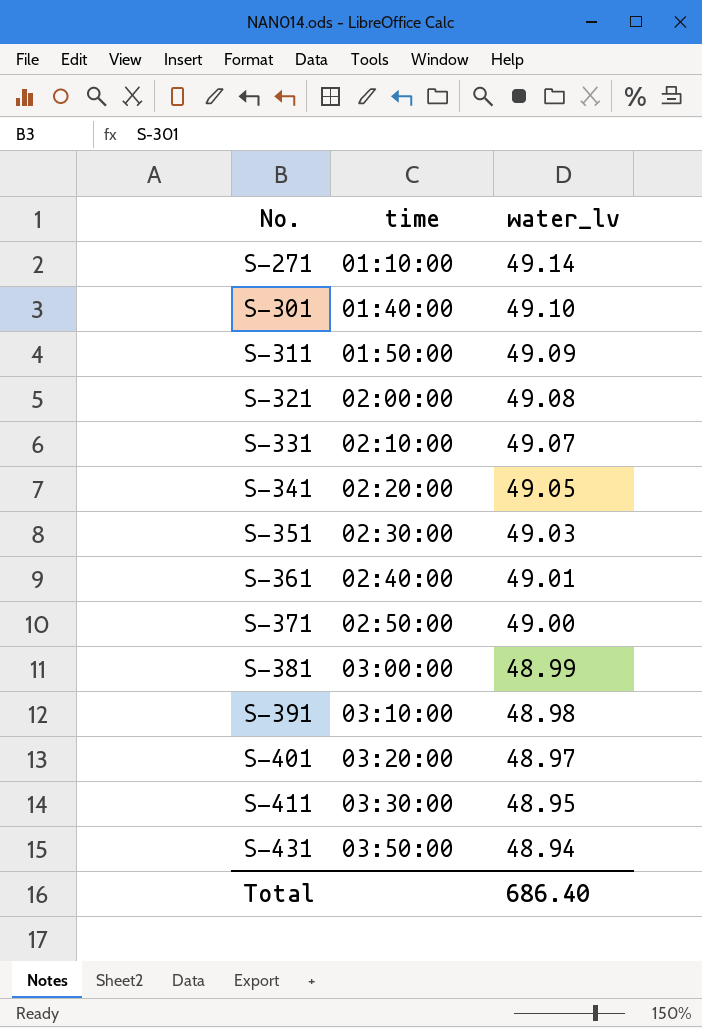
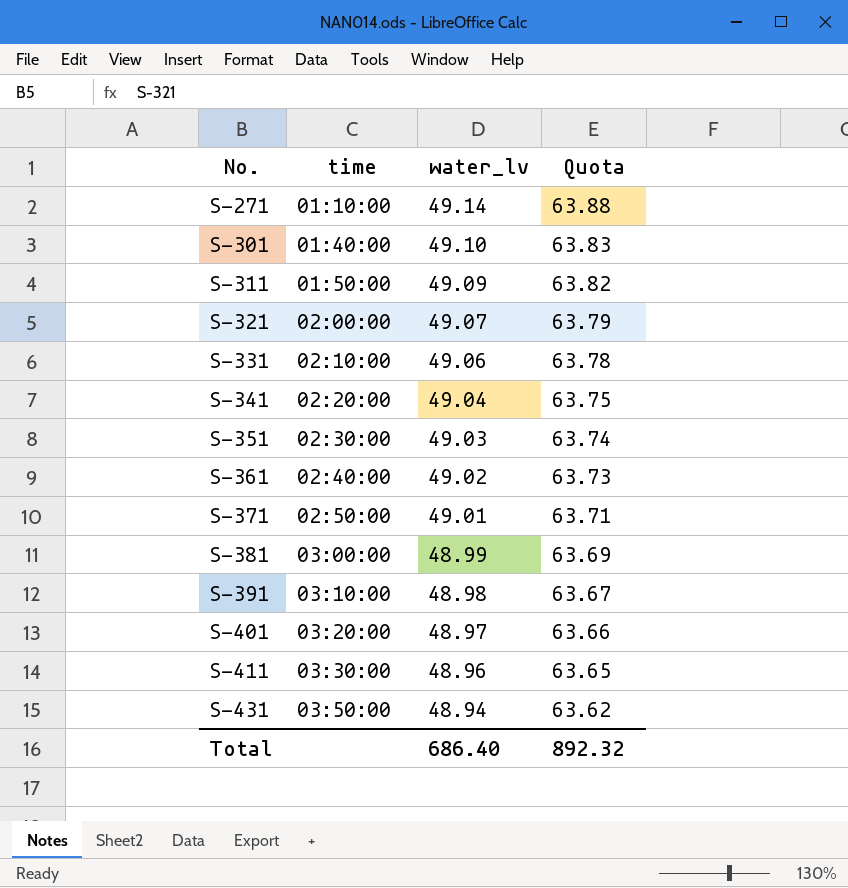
column Quota | formula: none -> [water_lv] * 1.3
S-321 | water_lv: 49.08 -> 49.07
S-331 | water_lv: 49.07 -> 49.06
S-341 | water_lv: 49.05 -> 49.04
S-361 | water_lv: 49.01 -> 49.02
S-371 | water_lv: 49.00 -> 49.01
S-411 | water_lv: 48.95 -> 48.96

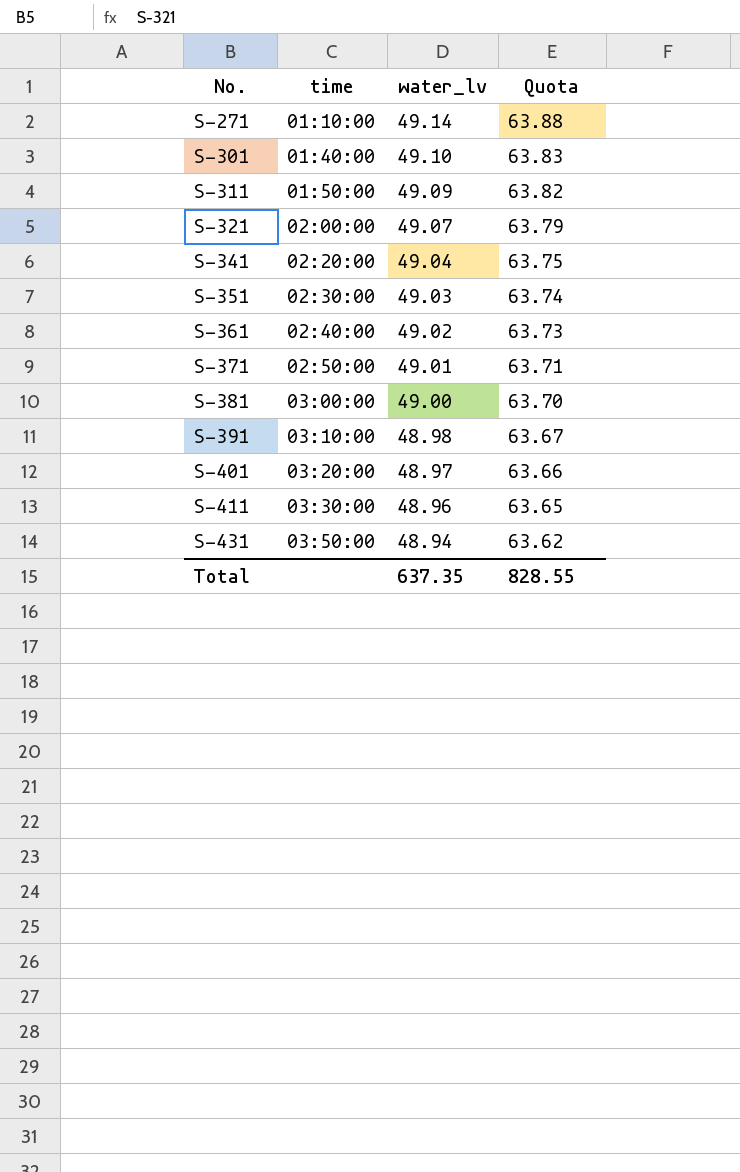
row S-331: 02:10:00 | 49.06 | 63.78 -> none
S-381 | water_lv: 48.99 -> 49.00
S-381 | Quota: 63.69 -> 63.70
Total | water_lv: 686.40 -> 637.35
Total | Quota: 892.32 -> 828.55

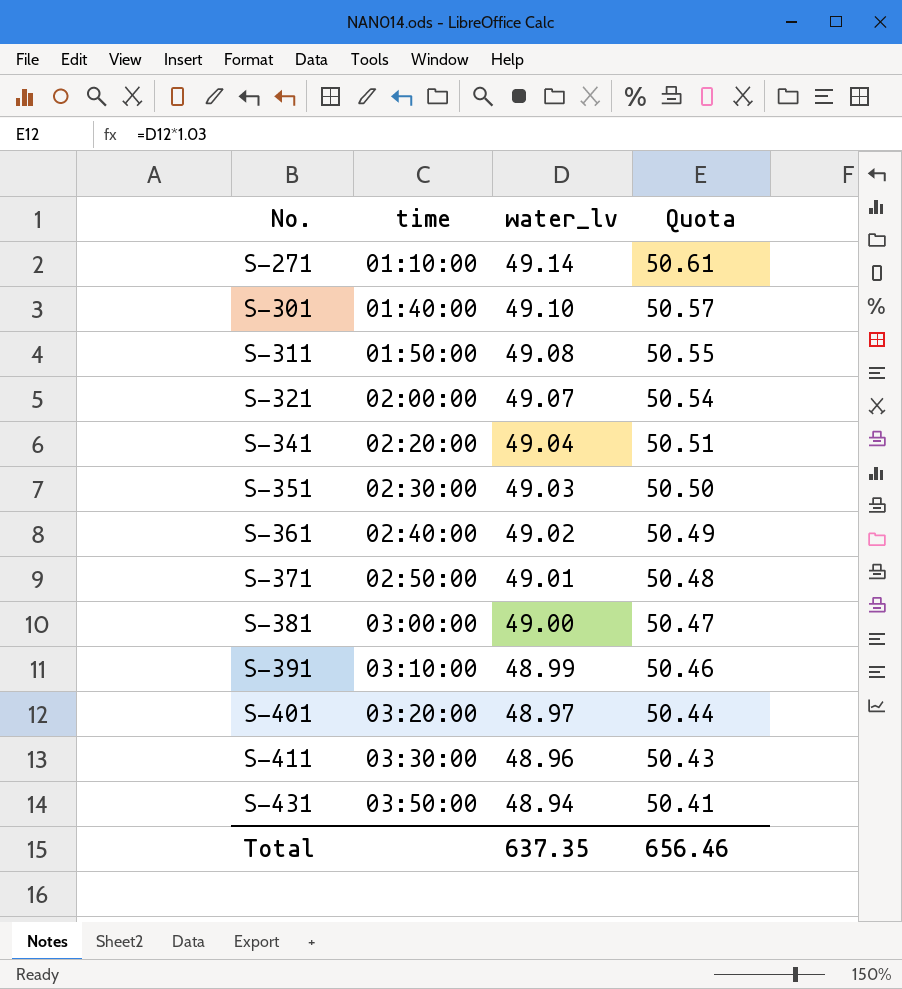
column Quota | formula: [water_lv] * 1.3 -> [water_lv] * 1.03
S-311 | water_lv: 49.09 -> 49.08
S-391 | water_lv: 48.98 -> 48.99
Total | Quota: 828.55 -> 656.46

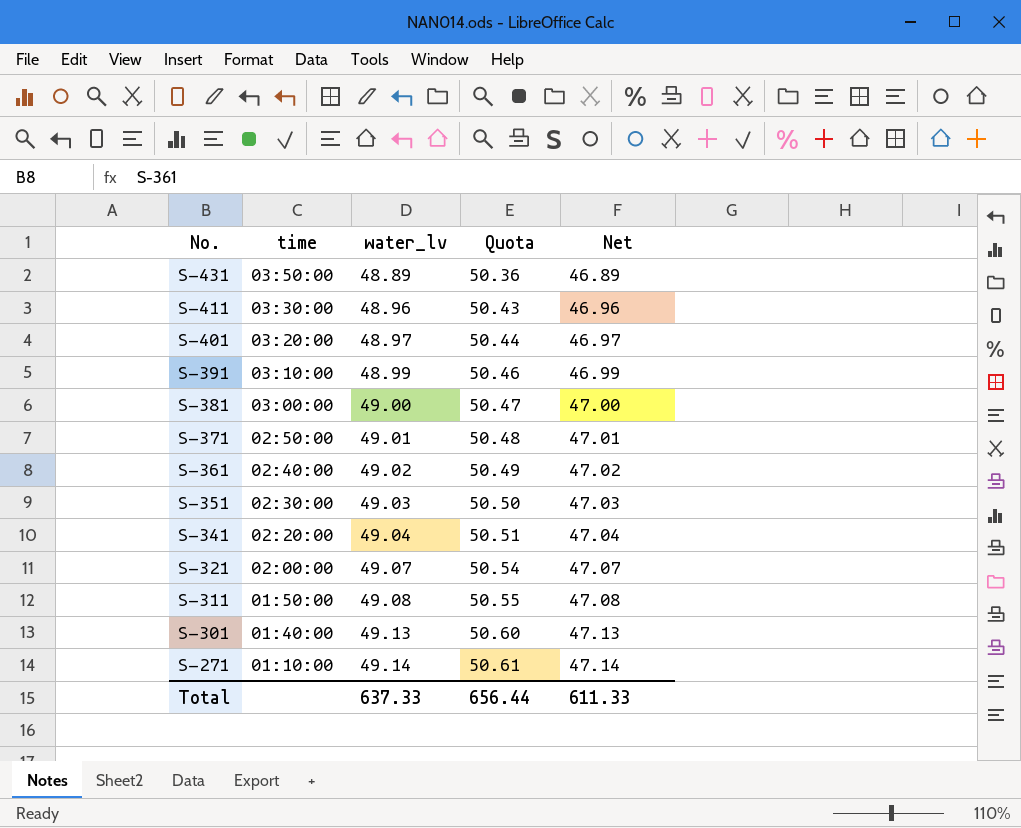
row order: No. ascending -> No. descending
column Net | formula: none -> [water_lv] - 2
S-431 | water_lv: 48.94 -> 48.89
S-431 | Quota: 50.41 -> 50.36
S-301 | water_lv: 49.10 -> 49.13
S-301 | Quota: 50.57 -> 50.60
Total | water_lv: 637.35 -> 637.33
Total | Quota: 656.46 -> 656.44

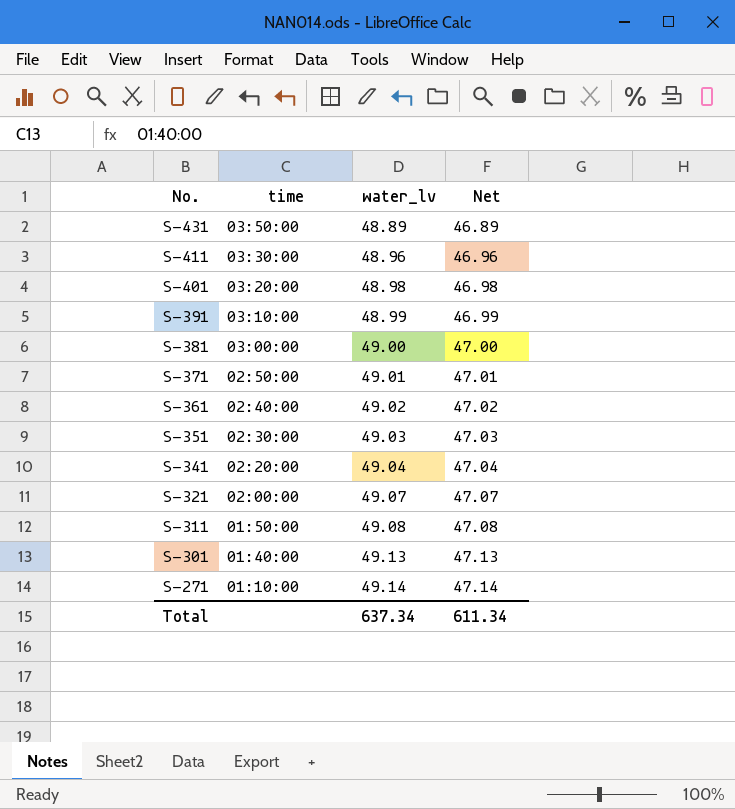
column Quota | formula: [water_lv] * 1.03 -> none
S-401 | water_lv: 48.97 -> 48.98
S-401 | Net: 46.97 -> 46.98
Total | water_lv: 637.33 -> 637.34
Total | Net: 611.33 -> 611.34

